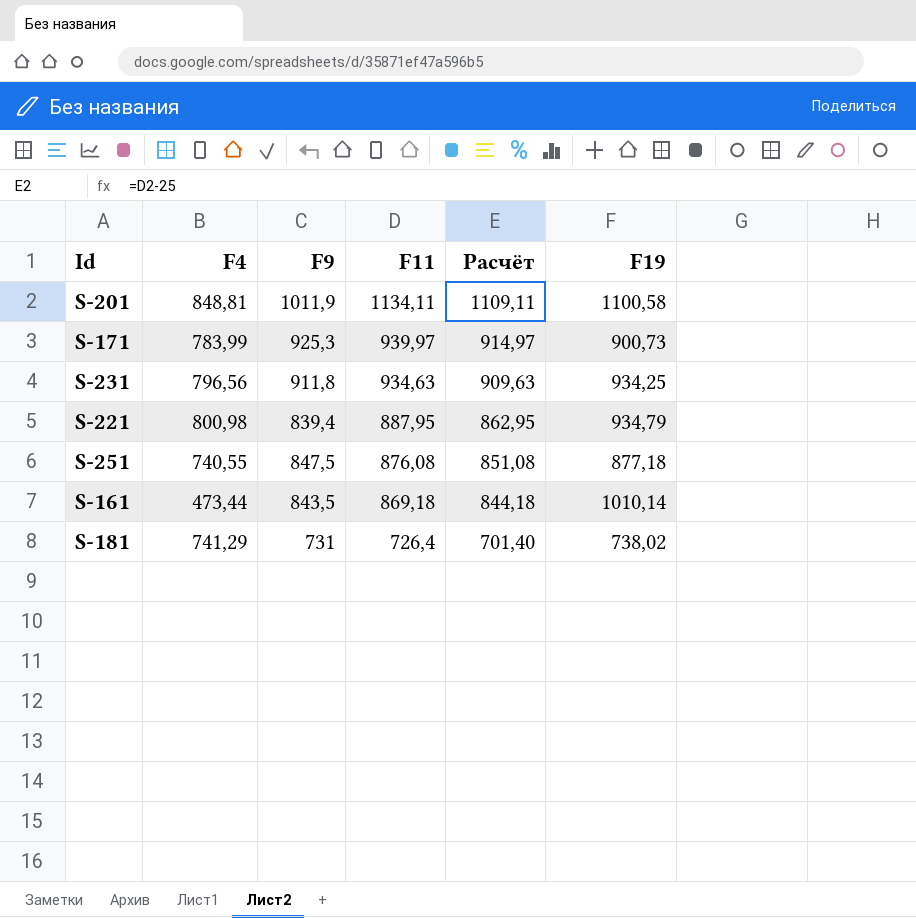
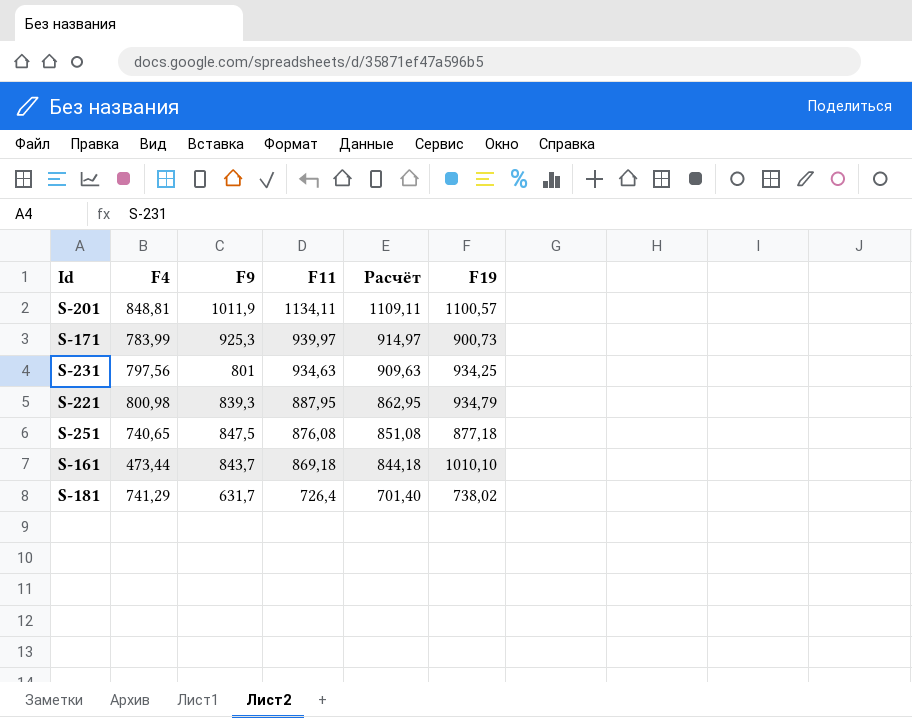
S-201 | F19: 1100,58 -> 1100,57
S-231 | F4: 796,56 -> 797,56
S-231 | F9: 911,8 -> 801
S-221 | F9: 839,4 -> 839,3
S-251 | F4: 740,55 -> 740,65
S-161 | F9: 843,5 -> 843,7
S-161 | F19: 1010,14 -> 1010,10
S-181 | F9: 731 -> 631,7

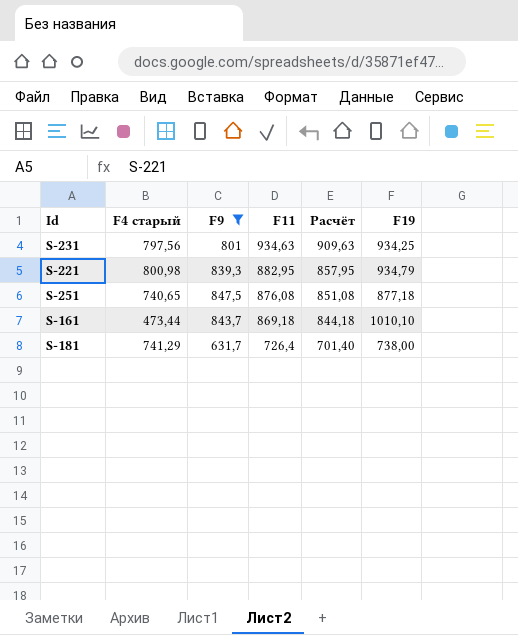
filter: none -> F9 <= 847,5
column name: F4 -> F4 старый
S-221 | F11: 887,95 -> 882,95
S-221 | Расчёт: 862,95 -> 857,95
S-181 | F19: 738,02 -> 738,00

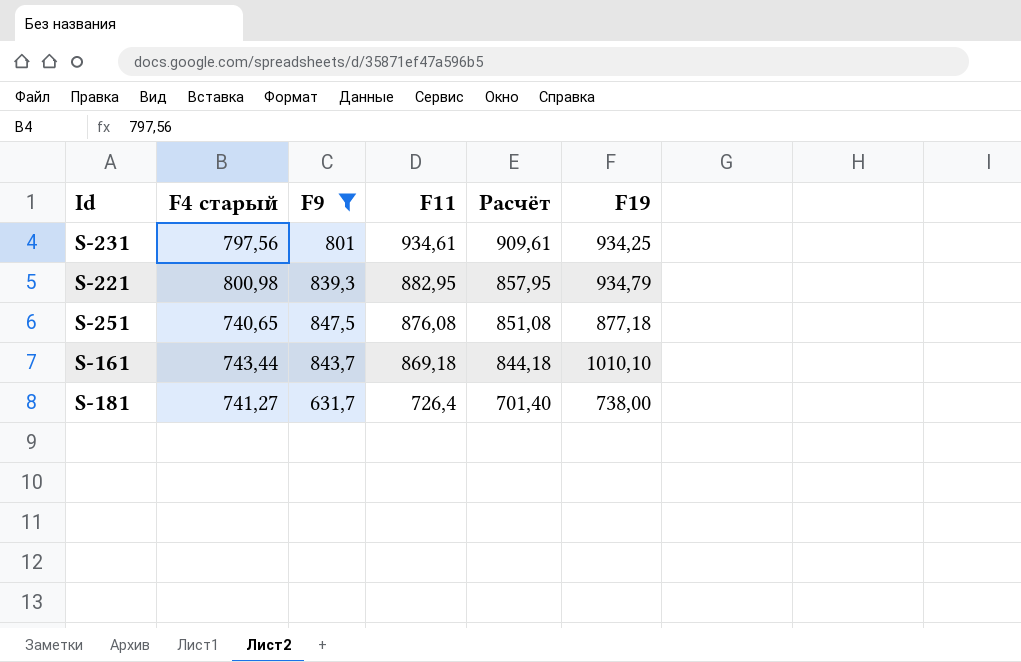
S-231 | F11: 934,63 -> 934,61
S-231 | Расчёт: 909,63 -> 909,61
S-161 | F4 старый: 473,44 -> 743,44
S-181 | F4 старый: 741,29 -> 741,27

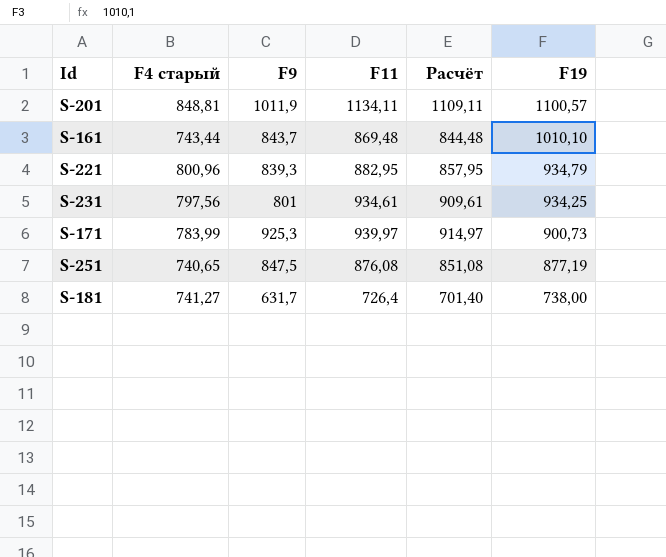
filter: F9 <= 847,5 -> none
row order: F11 descending -> F19 descending
S-161 | F11: 869,18 -> 869,48
S-161 | Расчёт: 844,18 -> 844,48
S-221 | F4 старый: 800,98 -> 800,96
S-251 | F19: 877,18 -> 877,19

